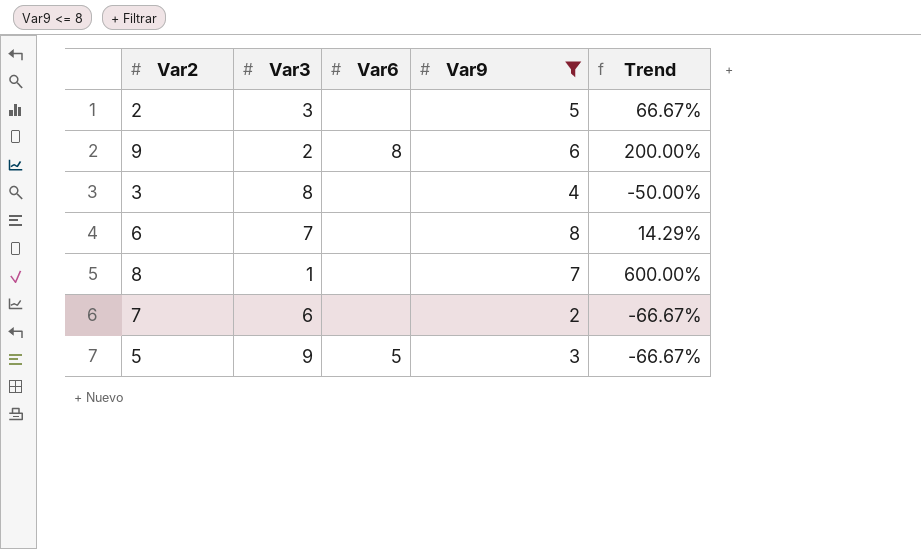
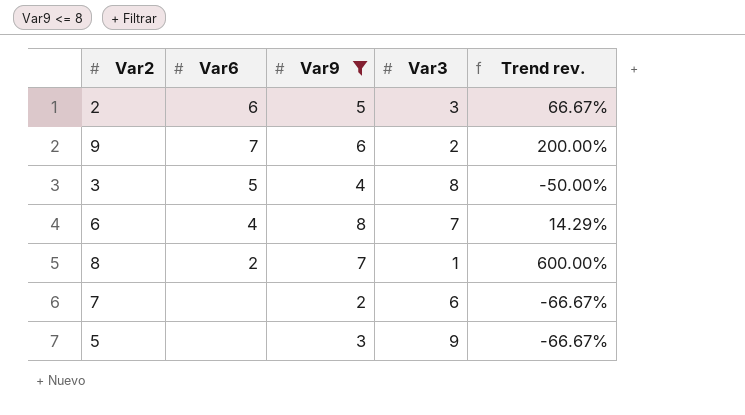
column Var3 | position: 2 -> 4
column name: Trend -> Trend rev.
2 | Var6: none -> 6
9 | Var6: 8 -> 7
3 | Var6: none -> 5
6 | Var6: none -> 4
8 | Var6: none -> 2
5 | Var6: 5 -> none

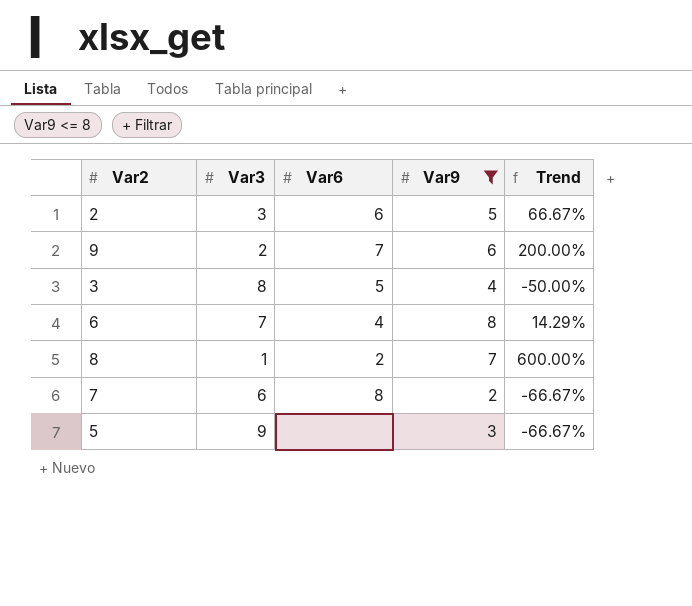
column Var3 | position: 4 -> 2
column name: Trend rev. -> Trend
7 | Var6: none -> 8

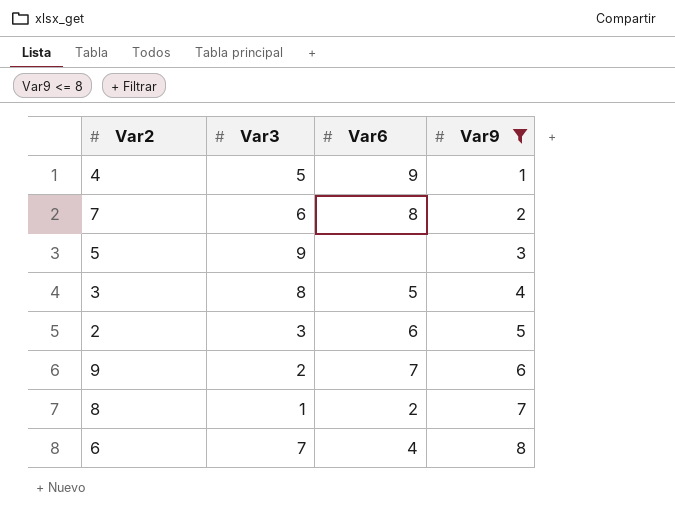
row order: none -> Var9 ascending
column Trend | formula: ([Var9] - [Var3]) / [Var3] -> none
row 4: none -> 5 | 9 | 1

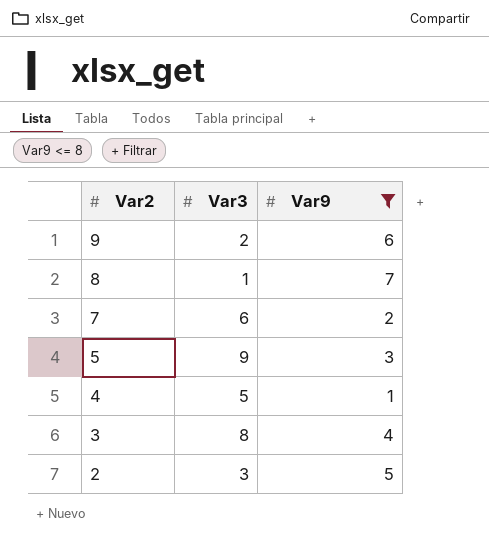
row order: Var9 ascending -> Var2 descending
column Var6 | position: 3 -> none
row 6: 7 | 4 | 8 -> none

